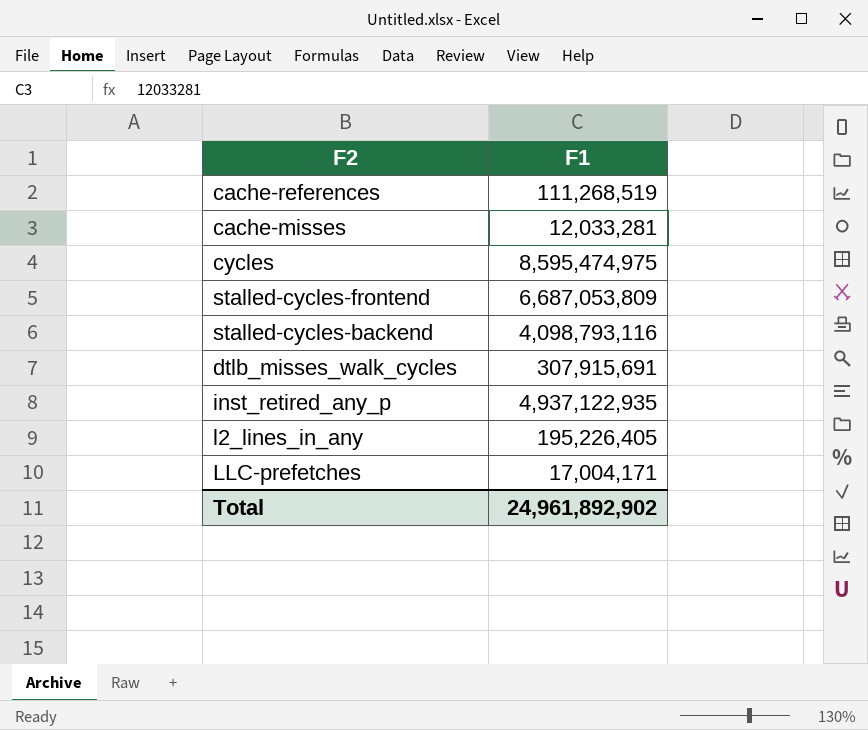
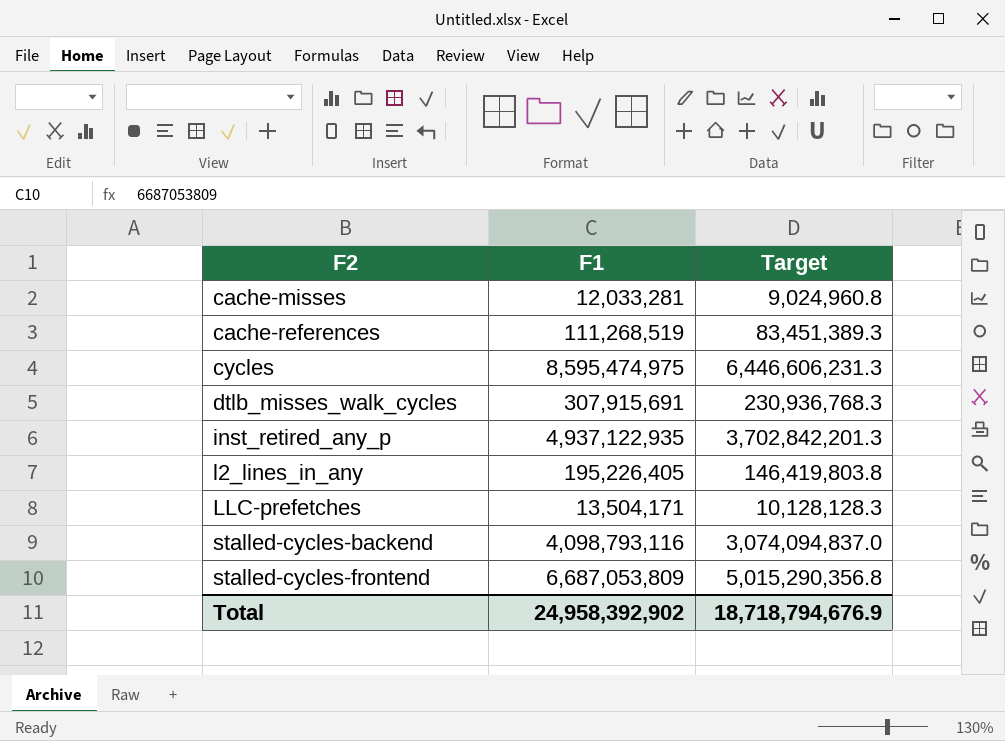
row order: none -> F2 ascending
column Target | formula: none -> [F1] * 0.75
LLC-prefetches | F1: 17,004,171 -> 13,504,171
Total | F1: 24,961,892,902 -> 24,958,392,902

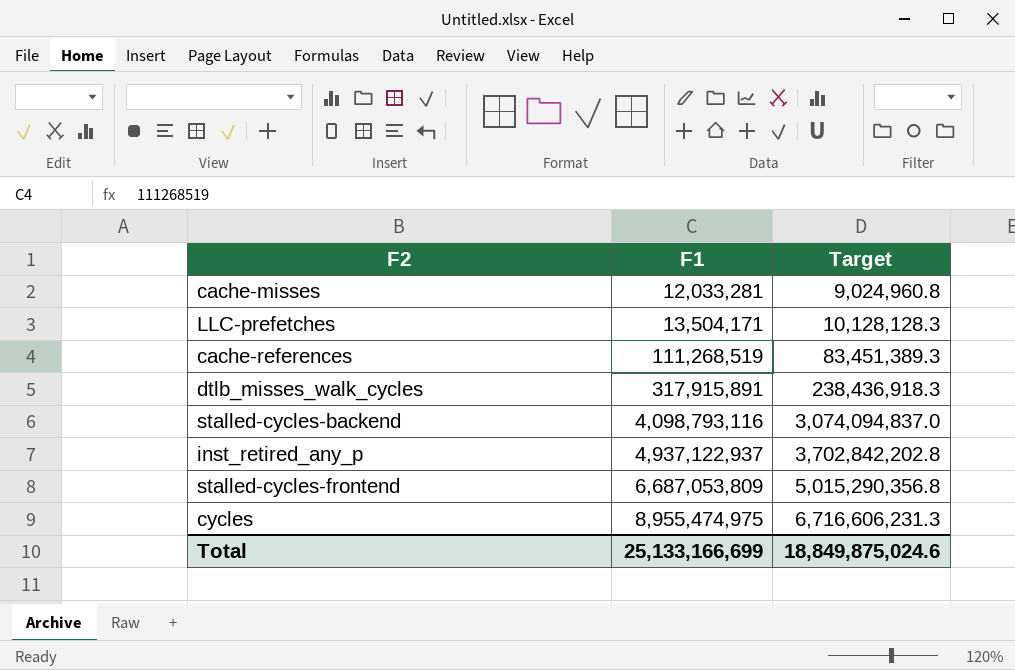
row order: F2 ascending -> F1 ascending
row l2_lines_in_any: 195,226,405 | 146,419,803.8 -> none
dtlb_misses_walk_cycles | F1: 307,915,691 -> 317,915,891
dtlb_misses_walk_cycles | Target: 230,936,768.3 -> 238,436,918.3
inst_retired_any_p | F1: 4,937,122,935 -> 4,937,122,937
inst_retired_any_p | Target: 3,702,842,201.3 -> 3,702,842,202.8
cycles | F1: 8,595,474,975 -> 8,955,474,975
cycles | Target: 6,446,606,231.3 -> 6,716,606,231.3
Total | F1: 24,958,392,902 -> 25,133,166,699
Total | Target: 18,718,794,676.9 -> 18,849,875,024.6

